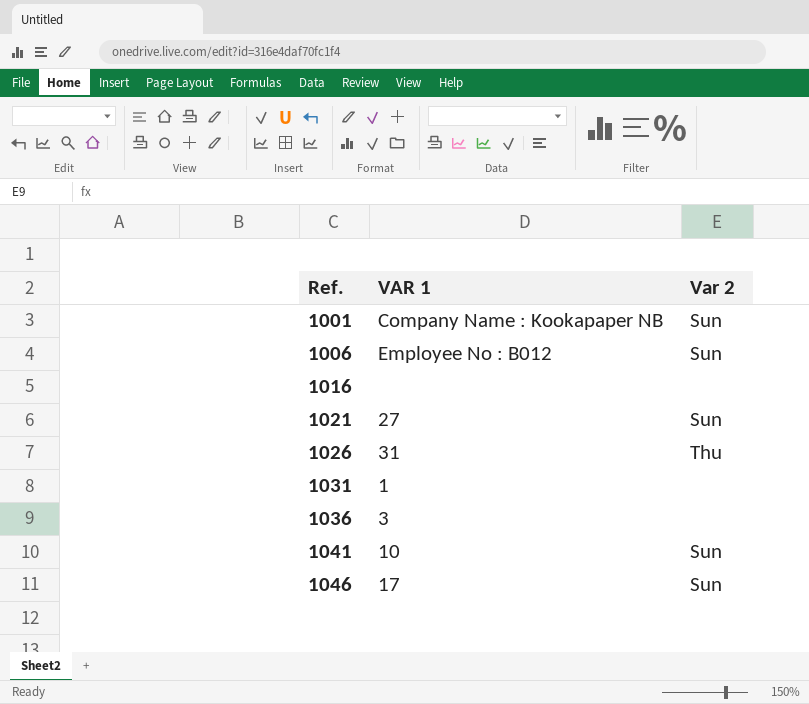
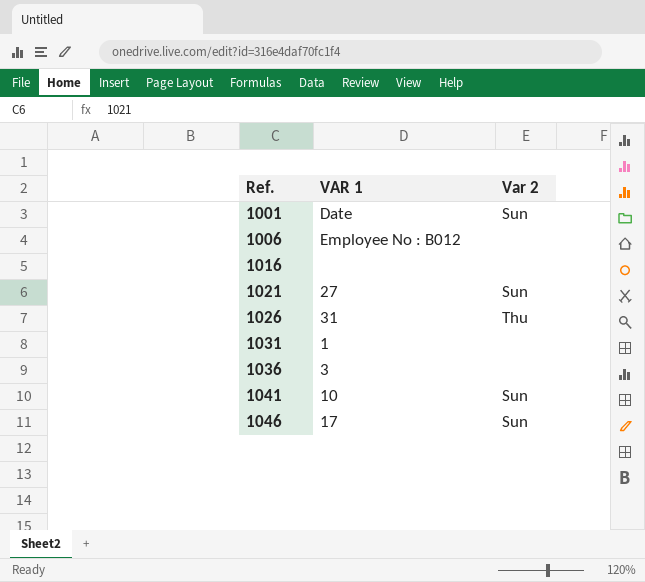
1001 | VAR 1: Company Name : Kookapaper NB -> Date
1006 | Var 2: Sun -> none

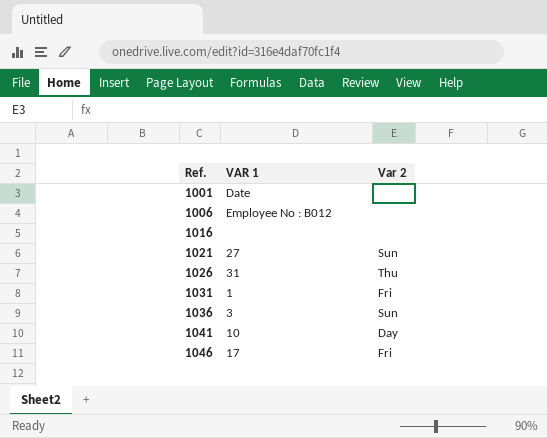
1001 | Var 2: Sun -> none
1031 | Var 2: none -> Fri
1036 | Var 2: none -> Sun
1041 | Var 2: Sun -> Day
1046 | Var 2: Sun -> Fri

